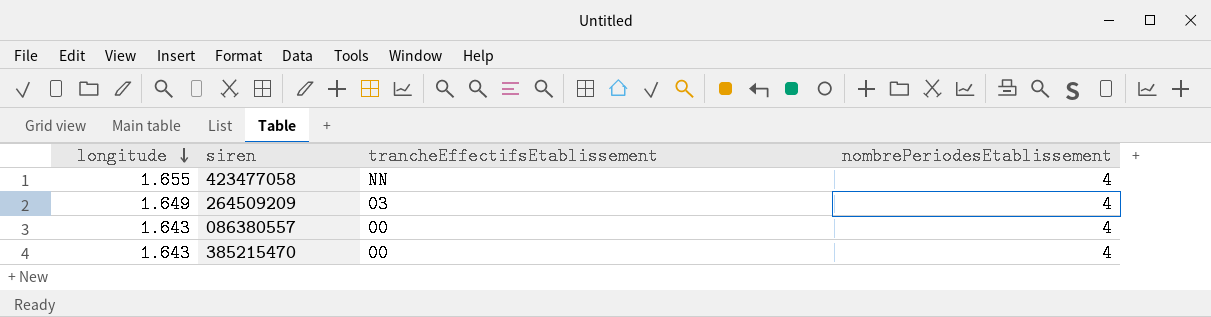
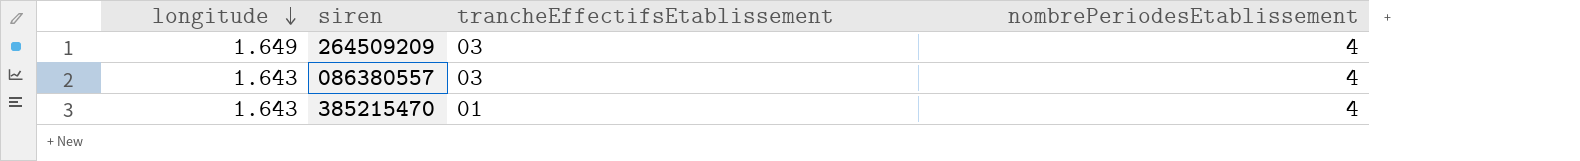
row 423477058: 1.655 | NN | 4 -> none
086380557 | trancheEffectifsEtablissement: 00 -> 03
385215470 | trancheEffectifsEtablissement: 00 -> 01

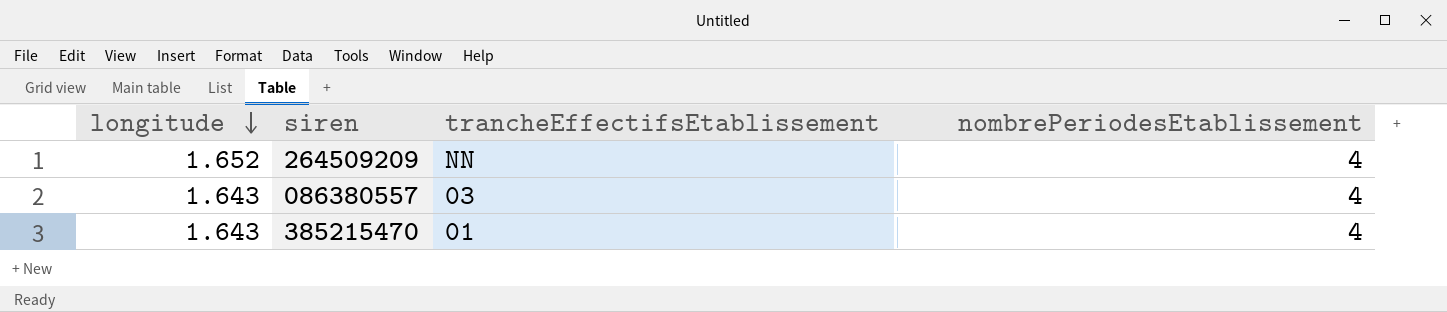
264509209 | longitude: 1.649 -> 1.652
264509209 | trancheEffectifsEtablissement: 03 -> NN

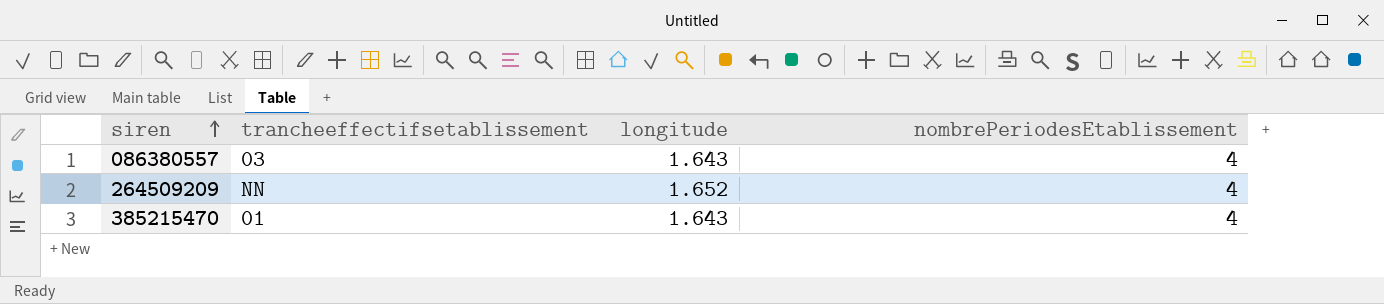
row order: longitude descending -> siren ascending
column name: trancheEffectifsEtablissement -> trancheeffectifsetablissement
column longitude | position: 1 -> 3

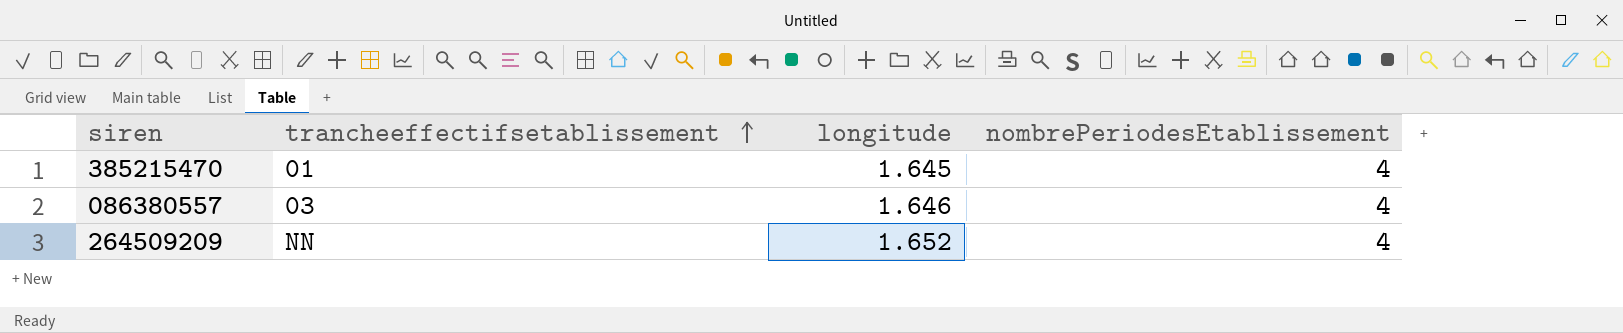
row order: siren ascending -> trancheeffectifsetablissement ascending
385215470 | longitude: 1.643 -> 1.645
086380557 | longitude: 1.643 -> 1.646

